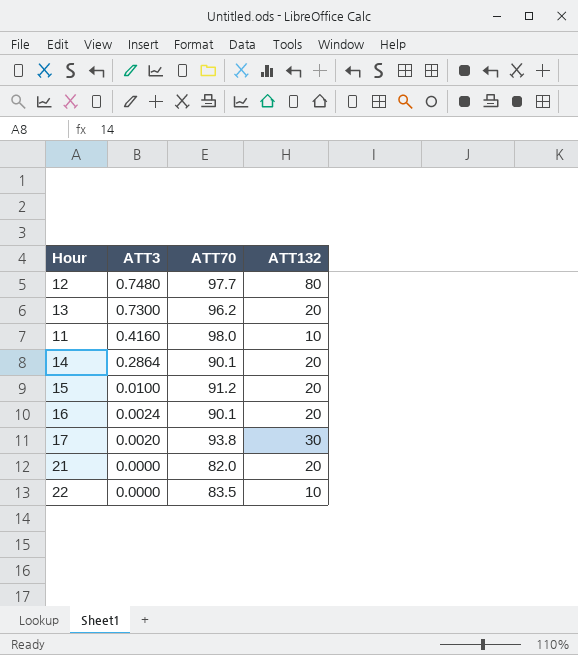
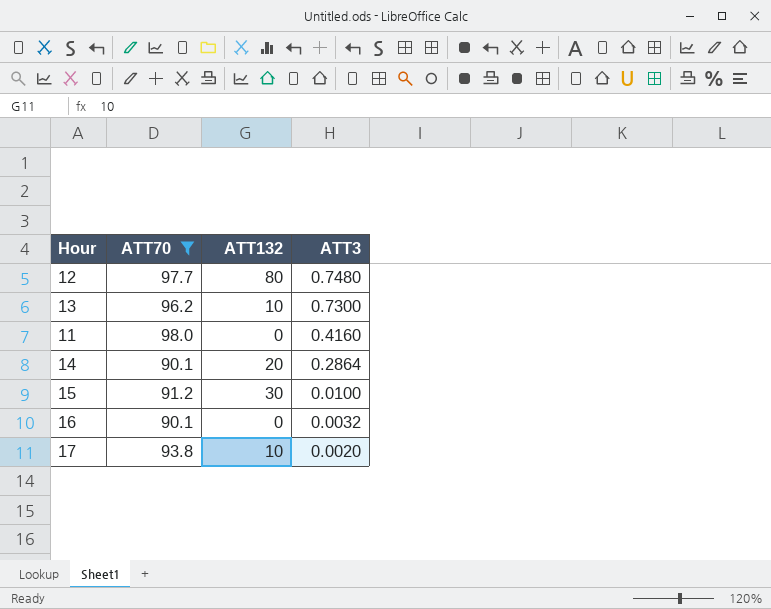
filter: none -> ATT70 >= 90.1
column ATT3 | position: 2 -> 4
13 | ATT132: 20 -> 10
11 | ATT132: 10 -> 0
15 | ATT132: 20 -> 30
16 | ATT132: 20 -> 0
16 | ATT3: 0.0024 -> 0.0032
17 | ATT132: 30 -> 10

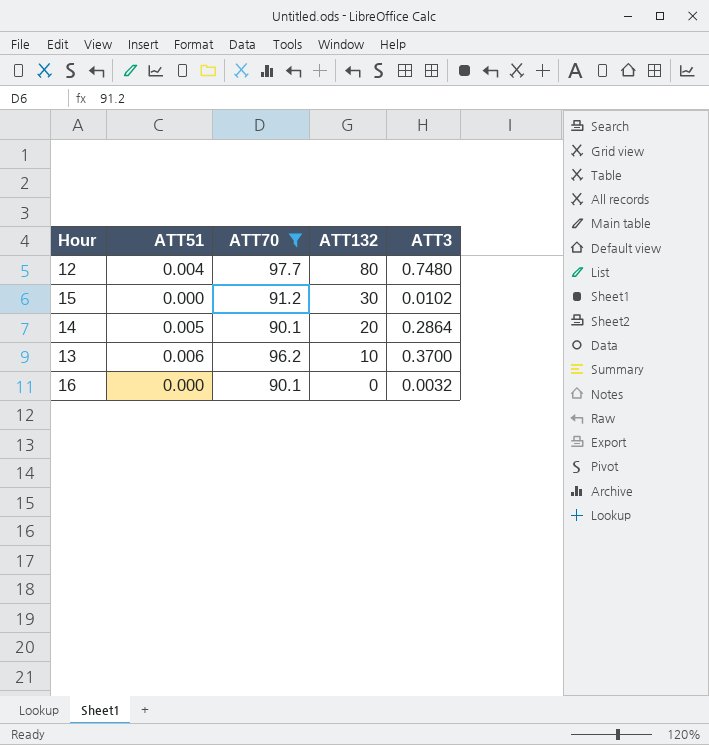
row order: ATT3 descending -> ATT132 descending
column ATT51 | position: none -> 2
row 11: 98.0 | 0 | 0.4160 -> none
row 17: 93.8 | 10 | 0.0020 -> none
15 | ATT3: 0.0100 -> 0.0102
13 | ATT3: 0.7300 -> 0.3700

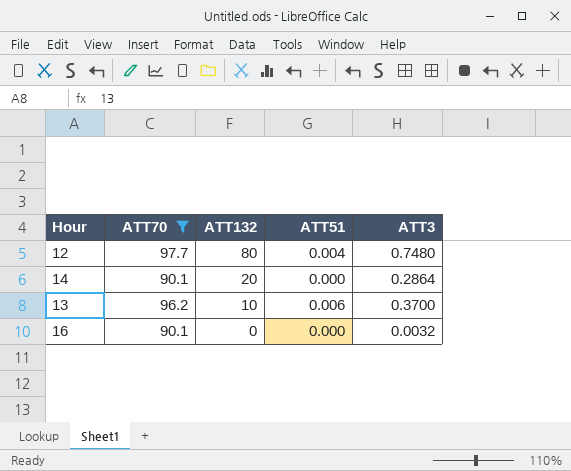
column ATT51 | position: 2 -> 4
row 15: 0.000 | 91.2 | 30 | 0.0102 -> none
14 | ATT51: 0.005 -> 0.000

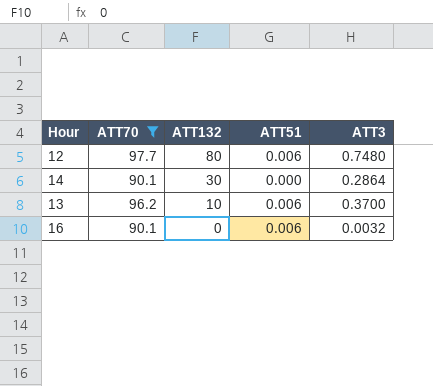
12 | ATT51: 0.004 -> 0.006
14 | ATT132: 20 -> 30
16 | ATT51: 0.000 -> 0.006

